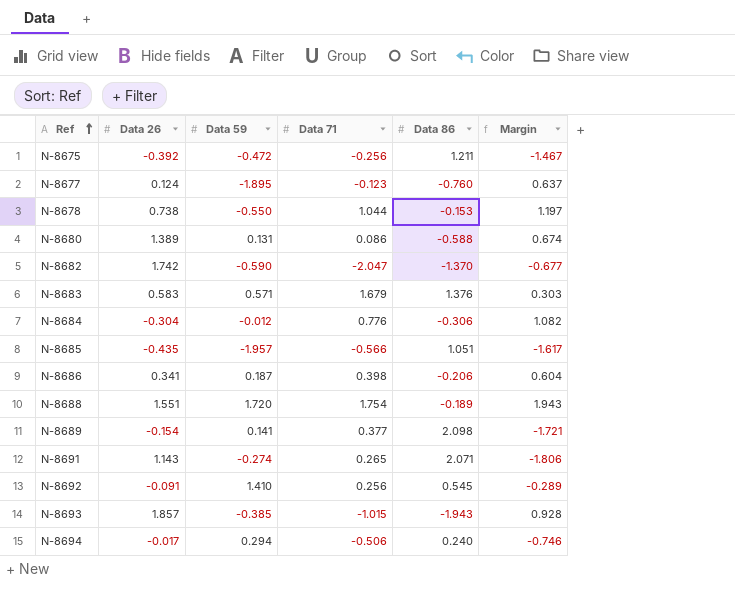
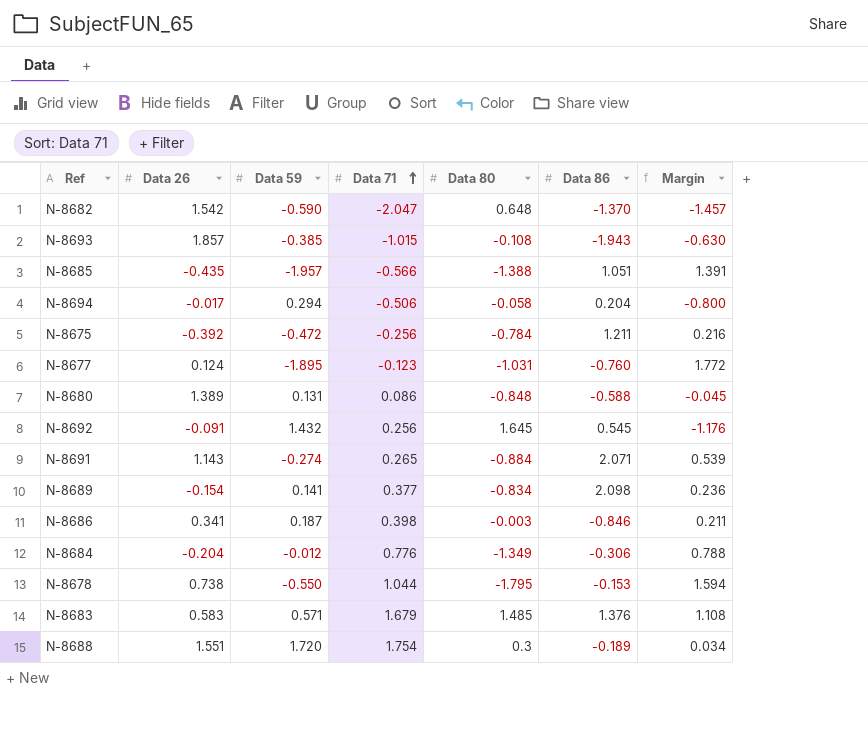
row order: Ref ascending -> Data 71 ascending
column Data 80 | position: none -> 5
column Margin | formula: [Data 71] - [Data 86] -> [Data 71] - [Data 59]
N-8682 | Data 26: 1.742 -> 1.542
N-8694 | Data 86: 0.240 -> 0.204
N-8692 | Data 59: 1.410 -> 1.432
N-8686 | Data 86: -0.206 -> -0.846
N-8684 | Data 26: -0.304 -> -0.204

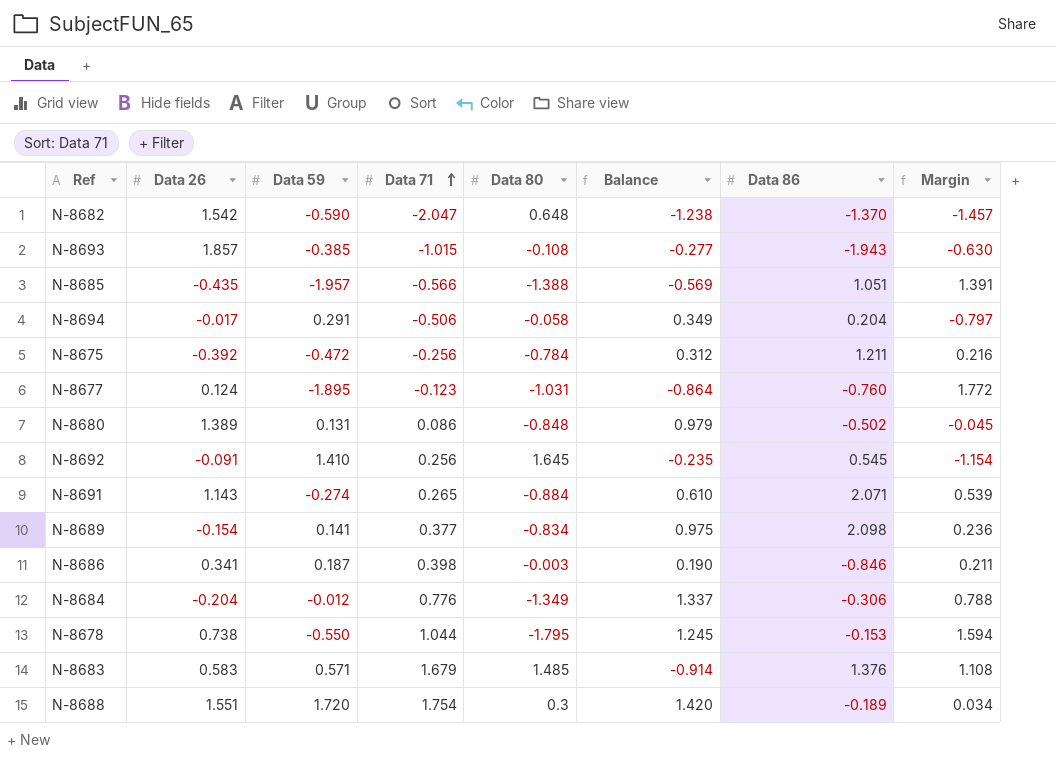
column Balance | formula: none -> [Data 59] - [Data 80]
N-8694 | Data 59: 0.294 -> 0.291
N-8694 | Margin: -0.800 -> -0.797
N-8680 | Data 86: -0.588 -> -0.502
N-8692 | Data 59: 1.432 -> 1.410
N-8692 | Margin: -1.176 -> -1.154

